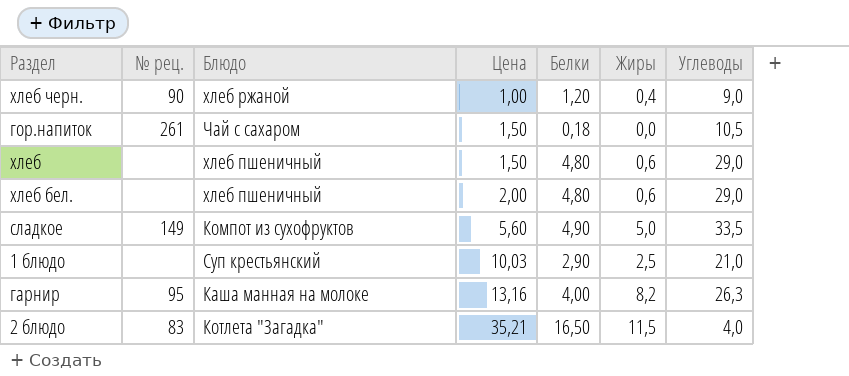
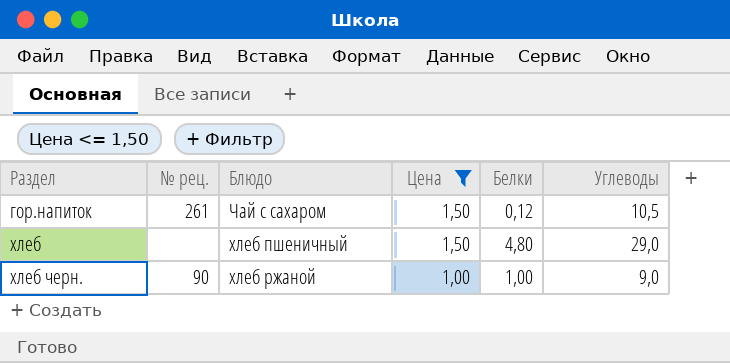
filter: none -> Цена <= 1,50
row order: Цена ascending -> Раздел ascending
column Жиры | position: 6 -> none
гор.напиток | Белки: 0,18 -> 0,12
хлеб черн. | Белки: 1,20 -> 1,00

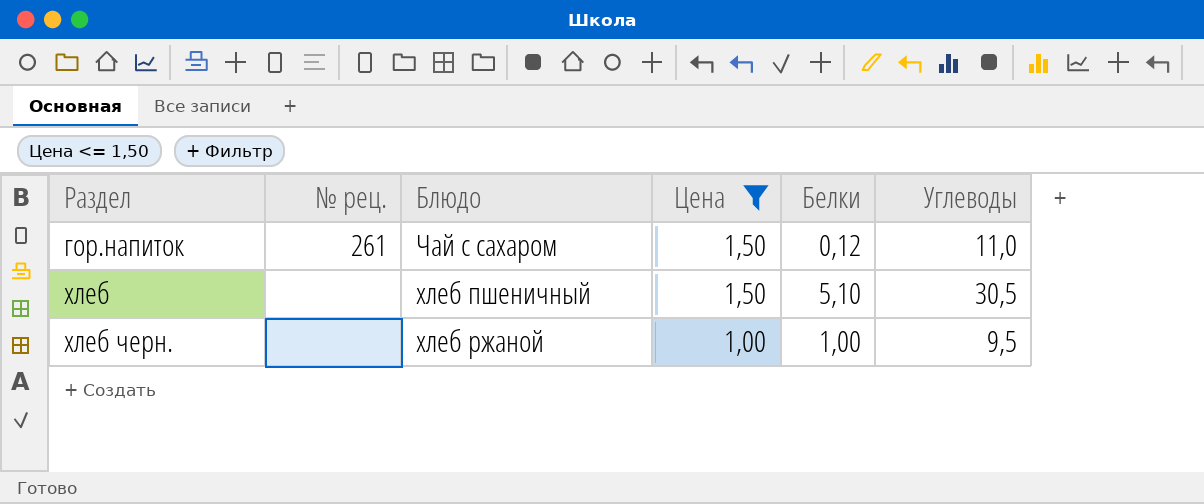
гор.напиток | Углеводы: 10,5 -> 11,0
хлеб | Белки: 4,80 -> 5,10
хлеб | Углеводы: 29,0 -> 30,5
хлеб черн. | № рец.: 90 -> none
хлеб черн. | Углеводы: 9,0 -> 9,5

